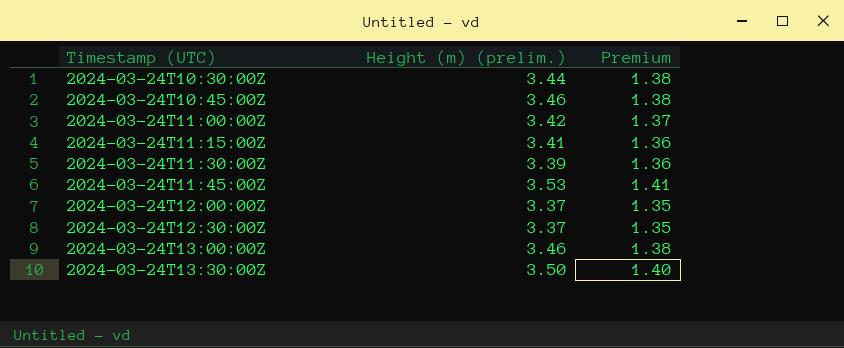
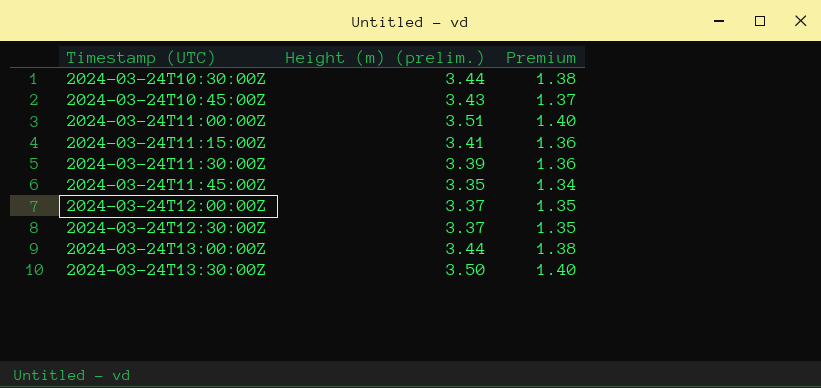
2024-03-24T10:45:00Z | Height (m) (prelim.): 3.46 -> 3.43
2024-03-24T10:45:00Z | Premium: 1.38 -> 1.37
2024-03-24T11:00:00Z | Height (m) (prelim.): 3.42 -> 3.51
2024-03-24T11:00:00Z | Premium: 1.37 -> 1.40
2024-03-24T11:45:00Z | Height (m) (prelim.): 3.53 -> 3.35
2024-03-24T11:45:00Z | Premium: 1.41 -> 1.34
2024-03-24T13:00:00Z | Height (m) (prelim.): 3.46 -> 3.44

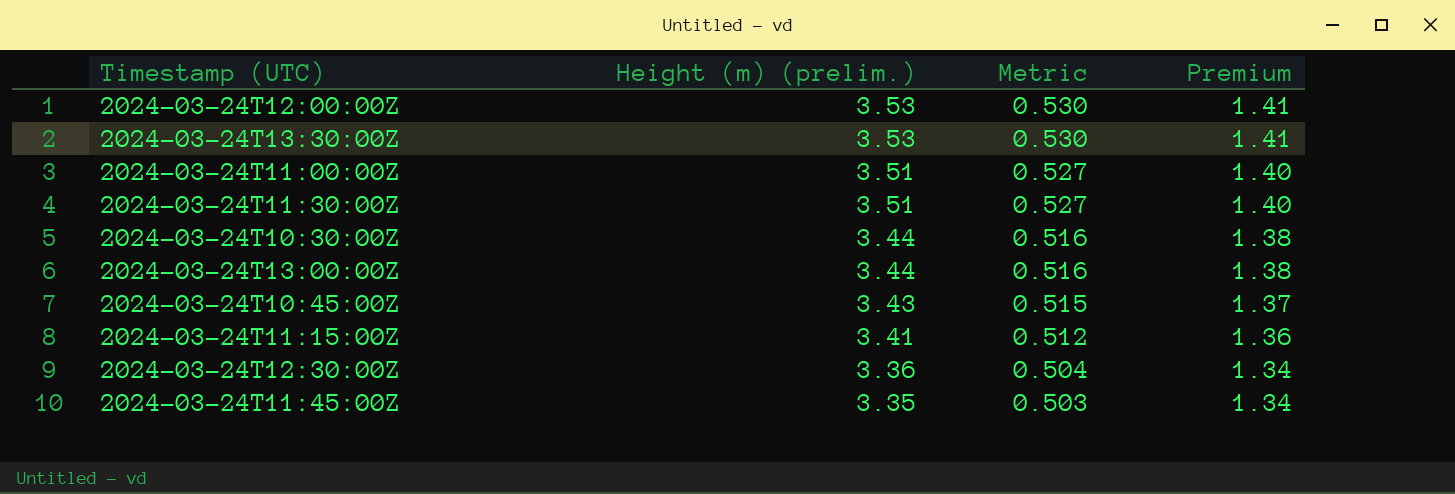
row order: Timestamp (UTC) ascending -> Height (m) (prelim.) descending
column Metric | formula: none -> [Height (m) (prelim.)] * 0.15
2024-03-24T12:00:00Z | Height (m) (prelim.): 3.37 -> 3.53
2024-03-24T12:00:00Z | Premium: 1.35 -> 1.41
2024-03-24T13:30:00Z | Height (m) (prelim.): 3.50 -> 3.53
2024-03-24T13:30:00Z | Premium: 1.40 -> 1.41
2024-03-24T11:30:00Z | Height (m) (prelim.): 3.39 -> 3.51
2024-03-24T11:30:00Z | Premium: 1.36 -> 1.40
2024-03-24T12:30:00Z | Height (m) (prelim.): 3.37 -> 3.36
2024-03-24T12:30:00Z | Premium: 1.35 -> 1.34

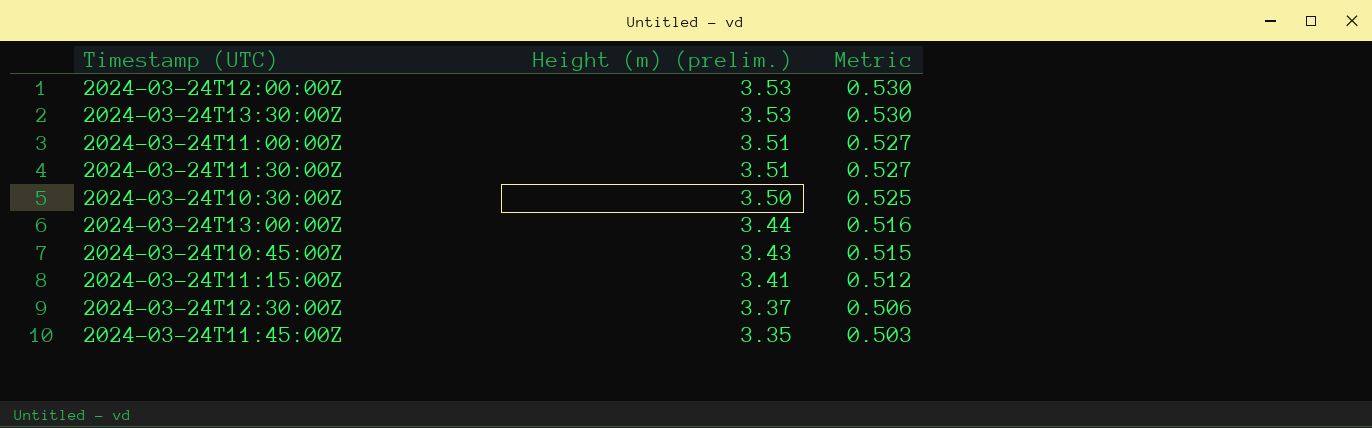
column Premium | formula: [Height (m) (prelim.)] * 0.4 -> none
2024-03-24T10:30:00Z | Height (m) (prelim.): 3.44 -> 3.50
2024-03-24T10:30:00Z | Metric: 0.516 -> 0.525
2024-03-24T12:30:00Z | Height (m) (prelim.): 3.36 -> 3.37
2024-03-24T12:30:00Z | Metric: 0.504 -> 0.506

